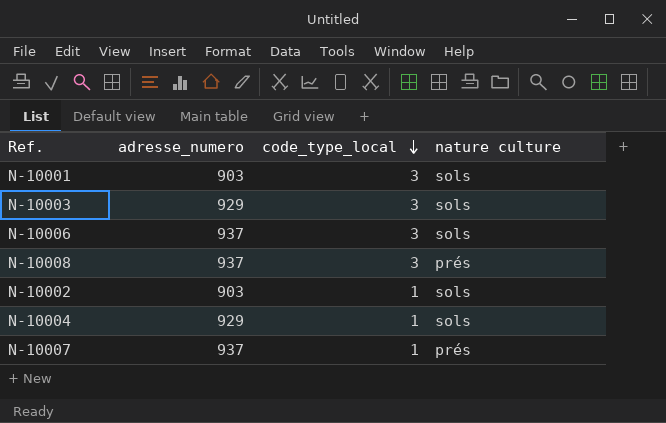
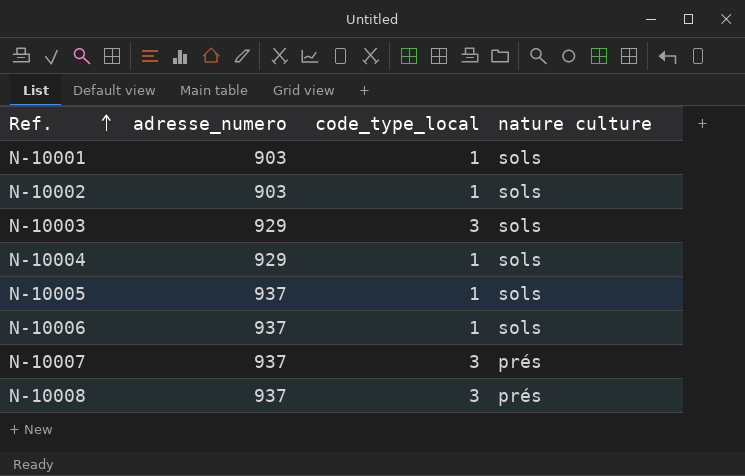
row order: code_type_local descending -> Ref. ascending
N-10001 | code_type_local: 3 -> 1
row N-10005: none -> 937 | 1 | sols
N-10006 | code_type_local: 3 -> 1
N-10007 | code_type_local: 1 -> 3

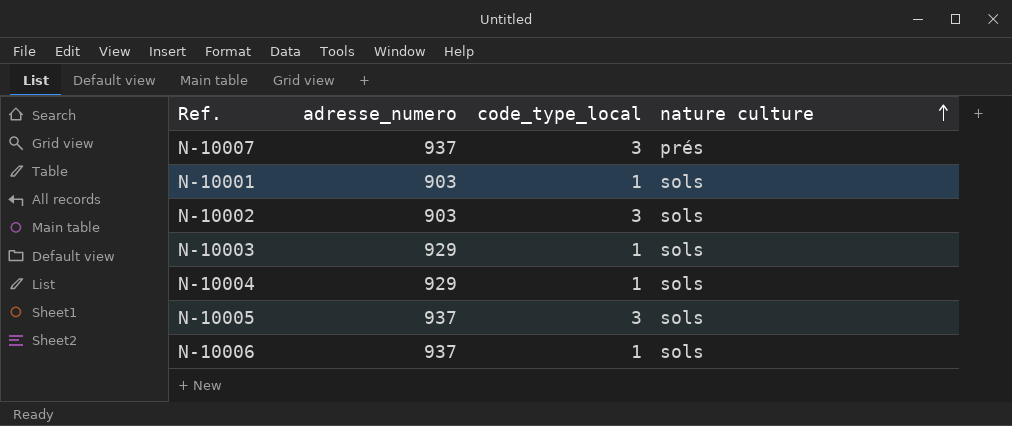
row order: Ref. ascending -> nature culture ascending
row N-10008: 937 | 3 | prés -> none
N-10002 | code_type_local: 1 -> 3
N-10003 | code_type_local: 3 -> 1
N-10005 | code_type_local: 1 -> 3

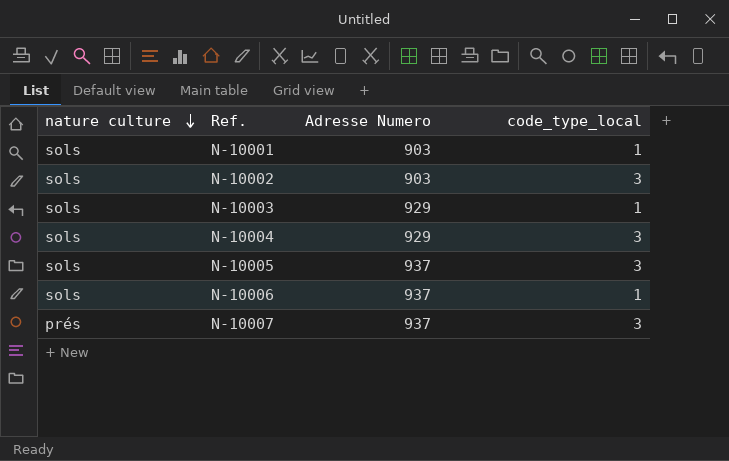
row order: nature culture ascending -> nature culture descending
column nature culture | position: 4 -> 1
column name: adresse_numero -> Adresse Numero
N-10004 | code_type_local: 1 -> 3

